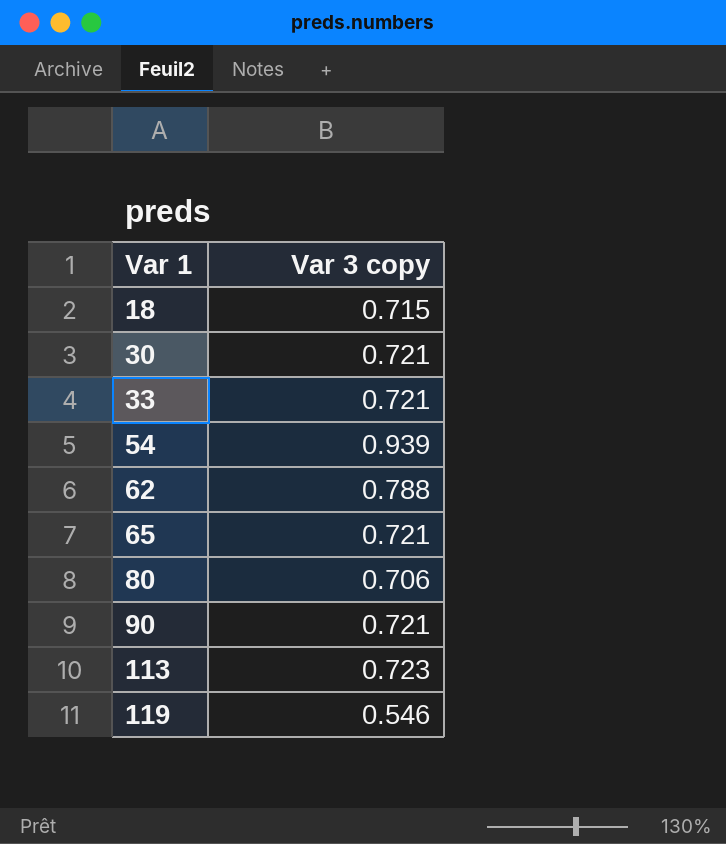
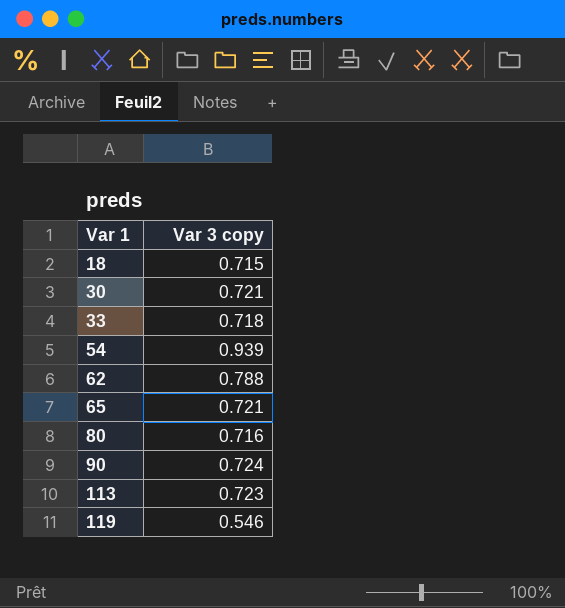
33 | Var 3 copy: 0.721 -> 0.718
80 | Var 3 copy: 0.706 -> 0.716
90 | Var 3 copy: 0.721 -> 0.724

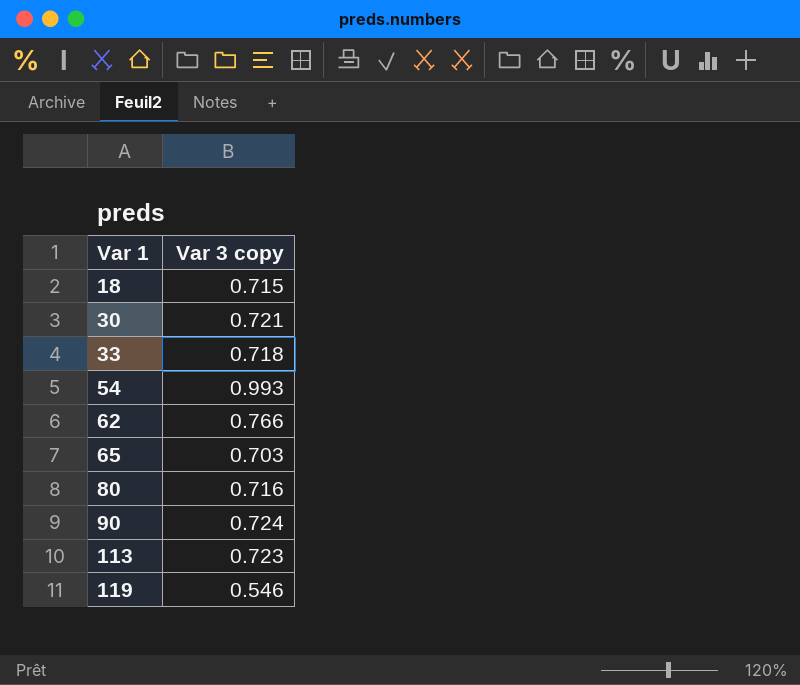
54 | Var 3 copy: 0.939 -> 0.993
62 | Var 3 copy: 0.788 -> 0.766
65 | Var 3 copy: 0.721 -> 0.703

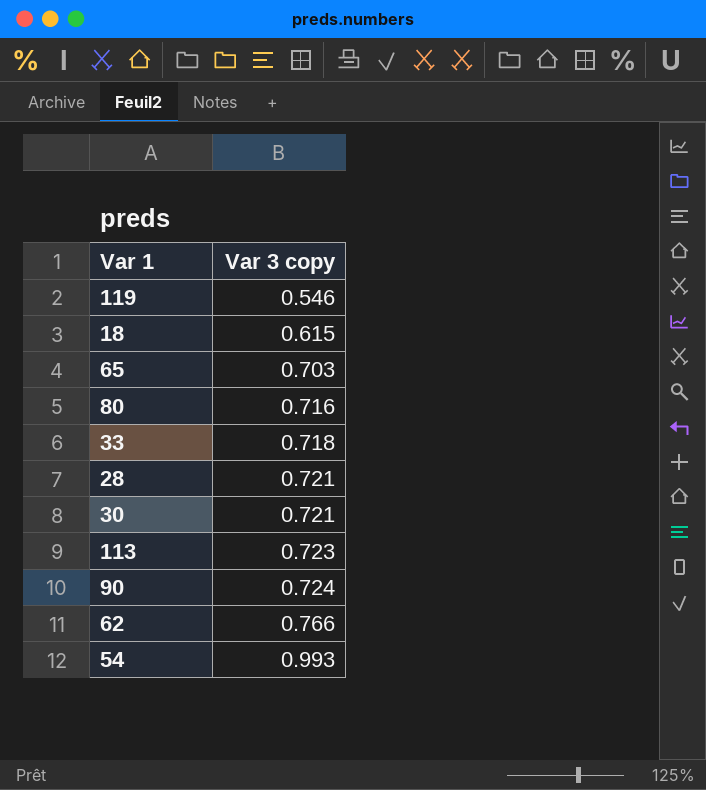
row order: Var 1 ascending -> Var 3 copy ascending
18 | Var 3 copy: 0.715 -> 0.615
row 28: none -> 0.721

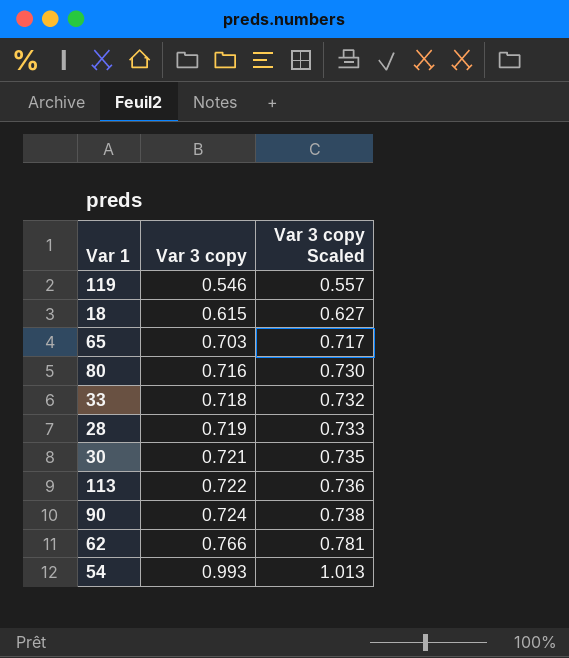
column Var 3 copy Scaled | formula: none -> [Var 3 copy] * 1.02
28 | Var 3 copy: 0.721 -> 0.719
113 | Var 3 copy: 0.723 -> 0.722

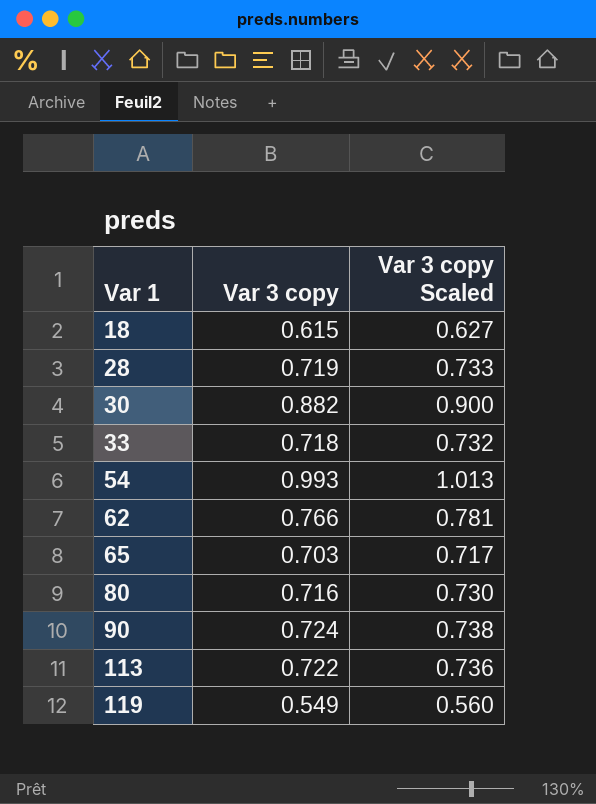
row order: Var 3 copy ascending -> Var 1 ascending
30 | Var 3 copy: 0.721 -> 0.882
30 | Var 3 copy Scaled: 0.735 -> 0.900
119 | Var 3 copy: 0.546 -> 0.549
119 | Var 3 copy Scaled: 0.557 -> 0.560

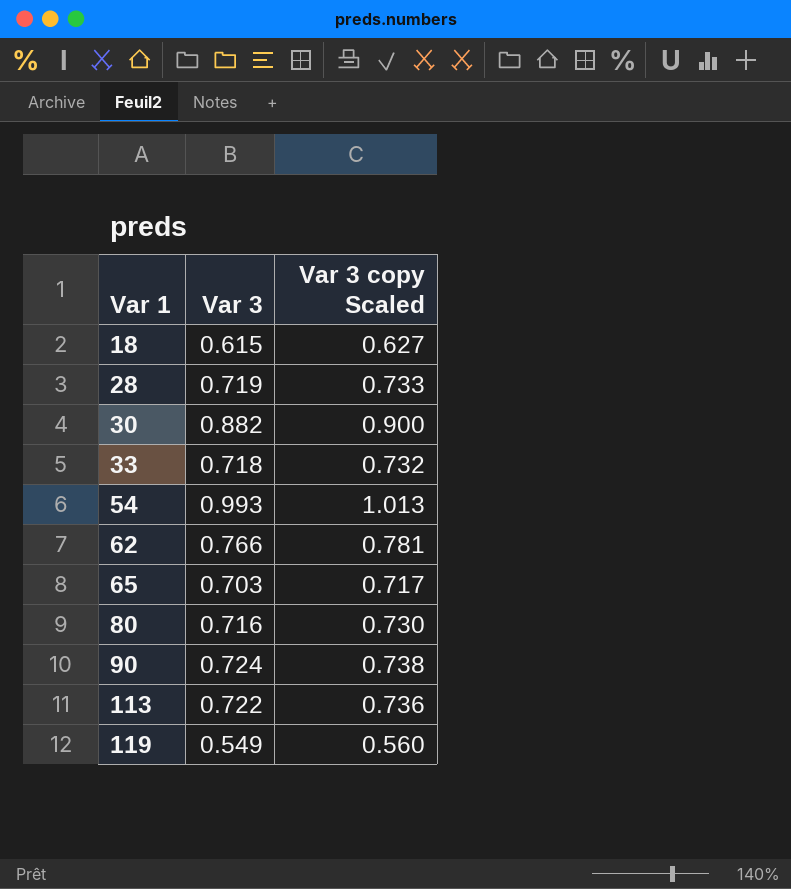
column name: Var 3 copy -> Var 3

